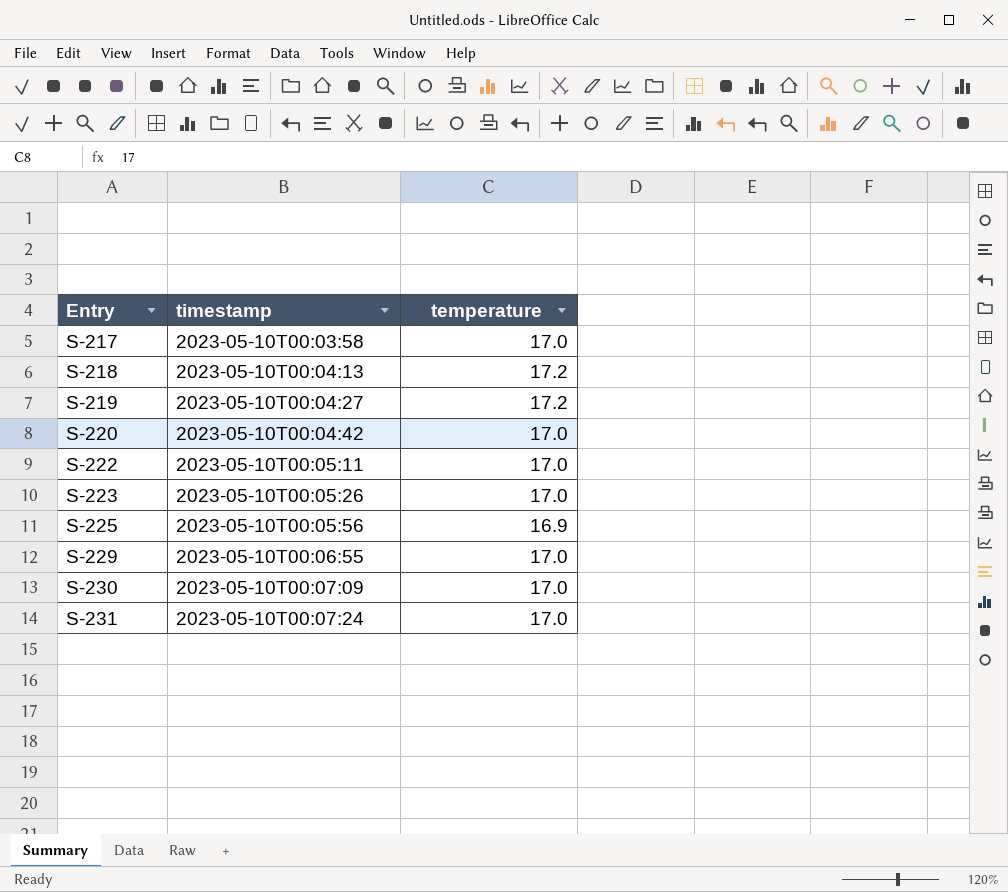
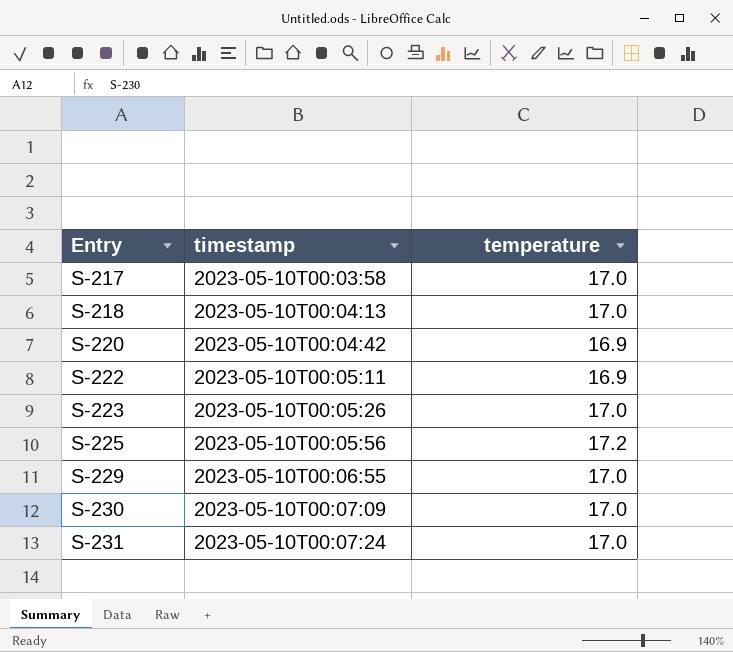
row S-219: 2023-05-10T00:04:27 | 17.2 -> none
S-218 | temperature: 17.2 -> 17.0
S-220 | temperature: 17.0 -> 16.9
S-222 | temperature: 17.0 -> 16.9
S-225 | temperature: 16.9 -> 17.2

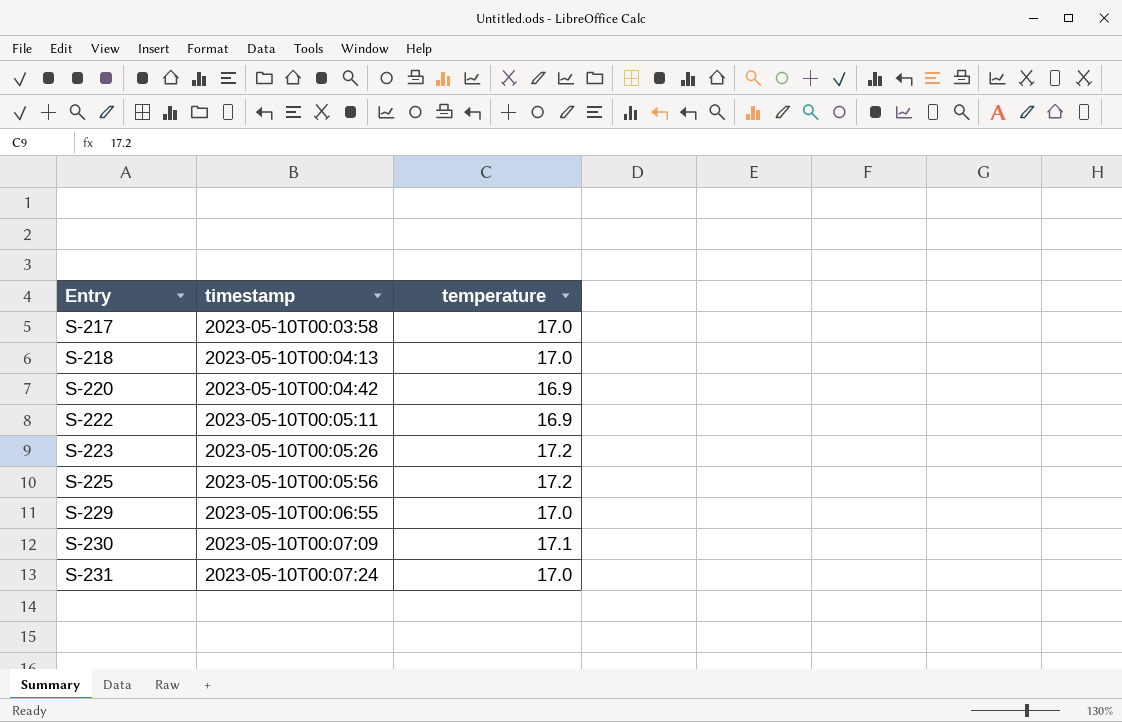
S-223 | temperature: 17.0 -> 17.2
S-230 | temperature: 17.0 -> 17.1

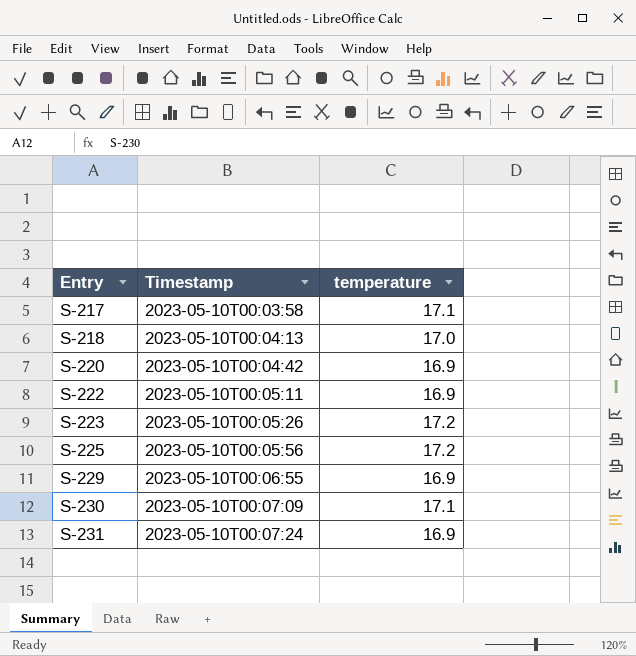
column name: timestamp -> Timestamp
S-217 | temperature: 17.0 -> 17.1
S-229 | temperature: 17.0 -> 16.9
S-231 | temperature: 17.0 -> 16.9

